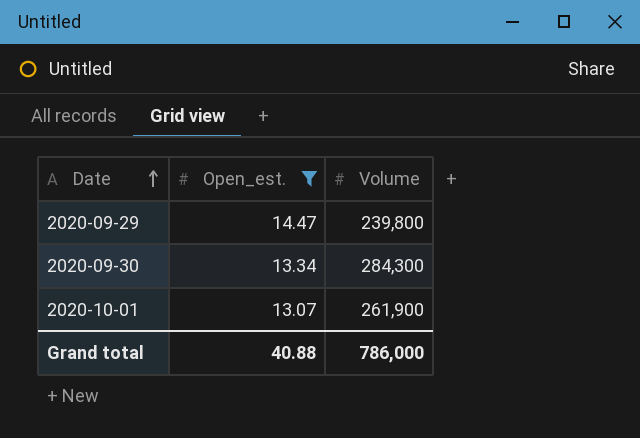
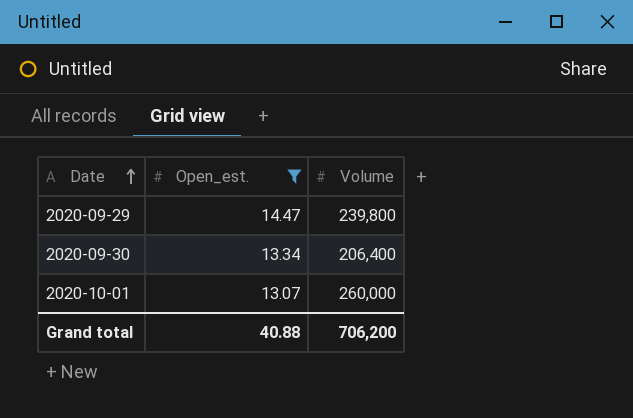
2020-09-30 | Volume: 284,300 -> 206,400
2020-10-01 | Volume: 261,900 -> 260,000
Grand total | Volume: 786,000 -> 706,200

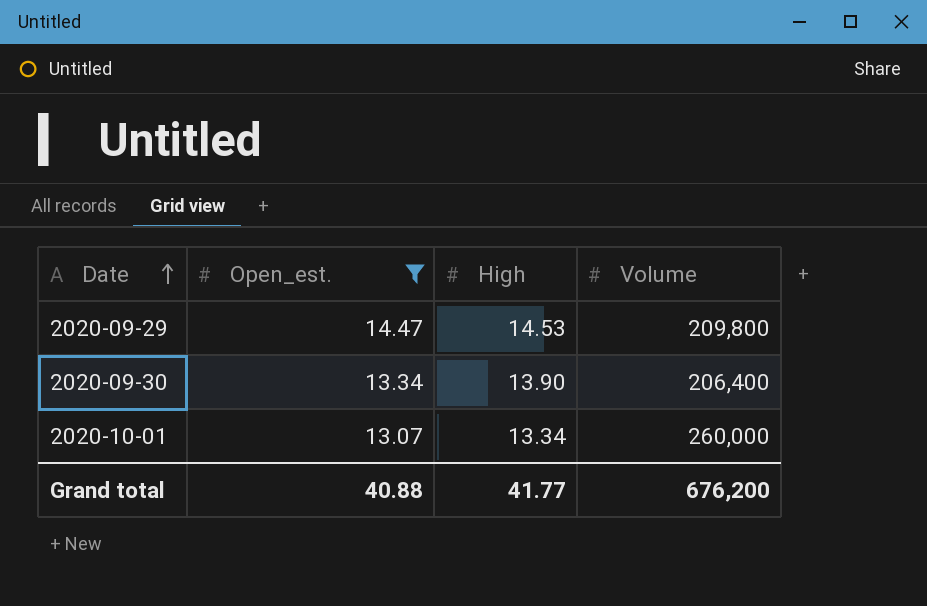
column High | position: none -> 3
2020-09-29 | Volume: 239,800 -> 209,800
Grand total | Volume: 706,200 -> 676,200

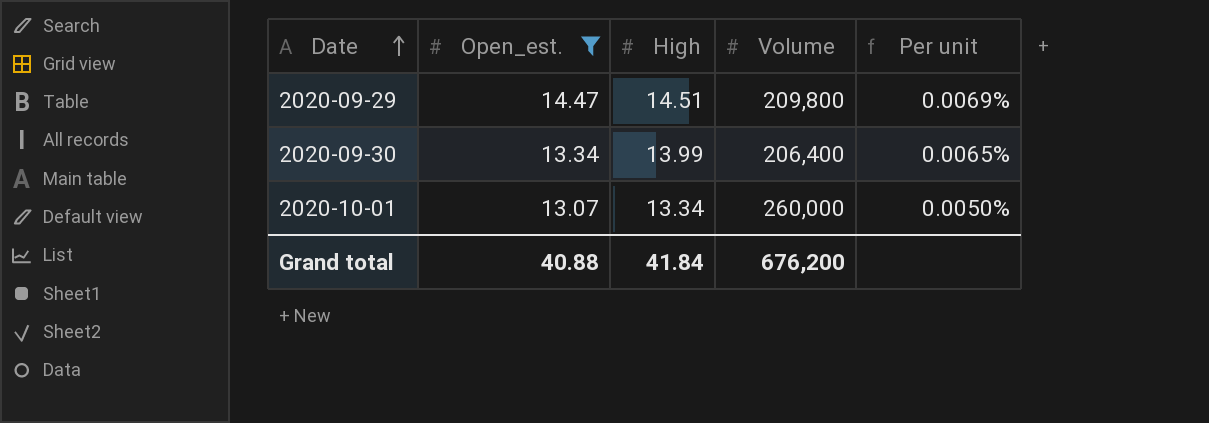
column Per unit | formula: none -> [Open_est.] / [Volume]
2020-09-29 | High: 14.53 -> 14.51
2020-09-30 | High: 13.90 -> 13.99
Grand total | High: 41.77 -> 41.84

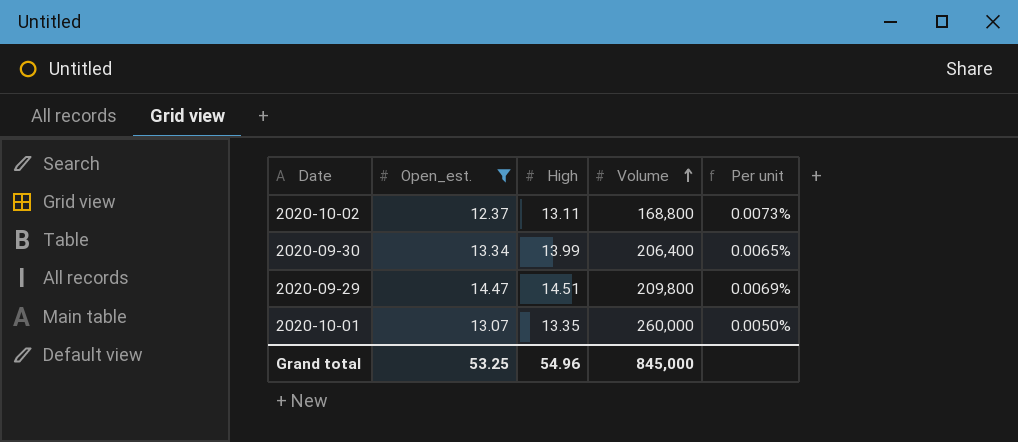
row order: Date ascending -> Volume ascending
row 2020-10-02: none -> 12.37 | 13.11 | 168,800 | 0.0073%
2020-10-01 | High: 13.34 -> 13.35
Grand total | Open_est.: 40.88 -> 53.25
Grand total | High: 41.84 -> 54.96
Grand total | Volume: 676,200 -> 845,000

